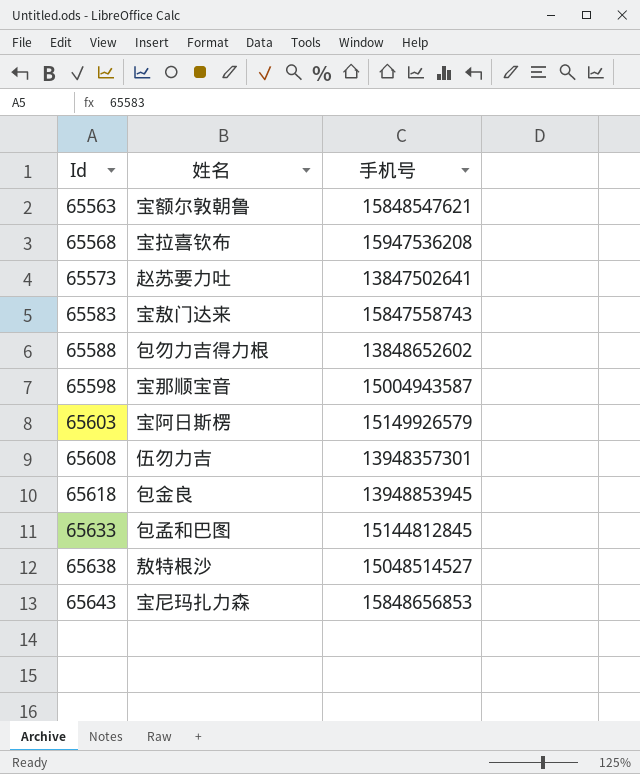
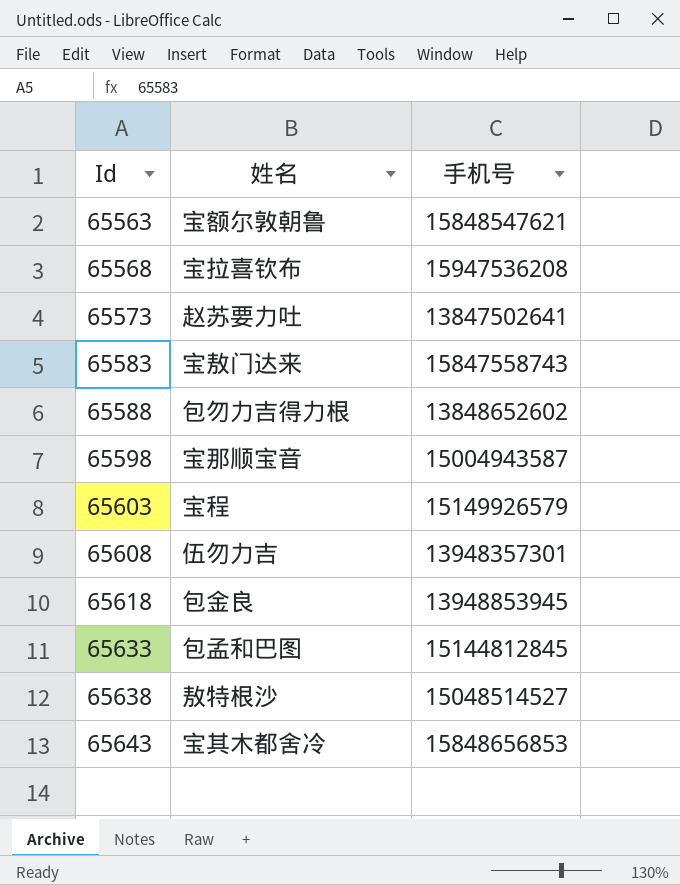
65603 | 姓名: 宝阿日斯楞 -> 宝程
65643 | 姓名: 宝尼玛扎力森 -> 宝其木都舍冷

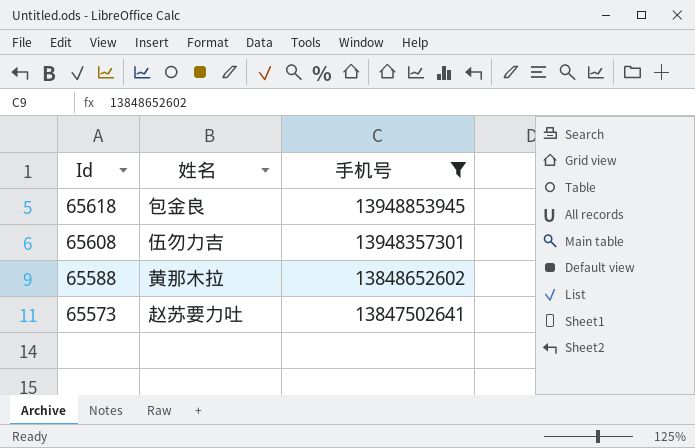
filter: none -> 手机号 <= 13948853945
row order: Id ascending -> Id descending
65588 | 姓名: 包勿力吉得力根 -> 黄那木拉

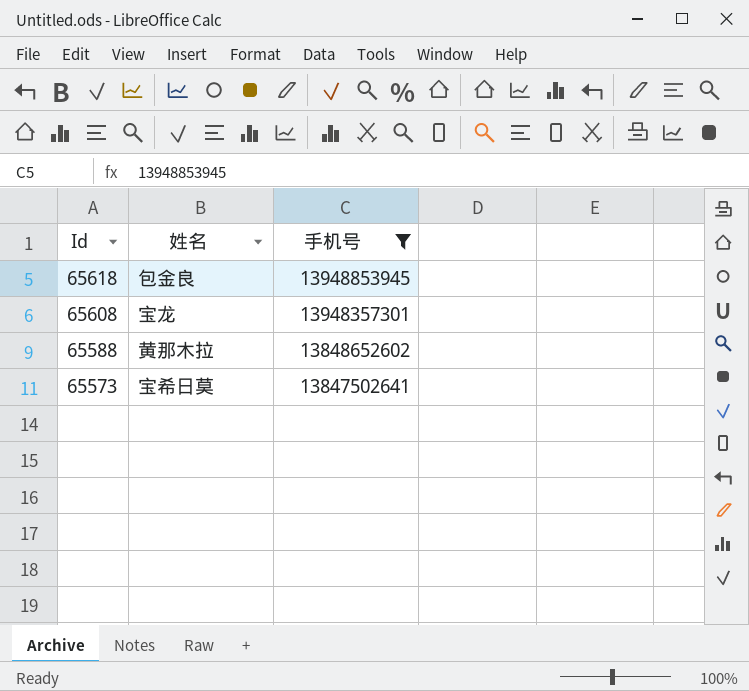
65608 | 姓名: 伍勿力吉 -> 宝龙
65573 | 姓名: 赵苏要力吐 -> 宝希日莫

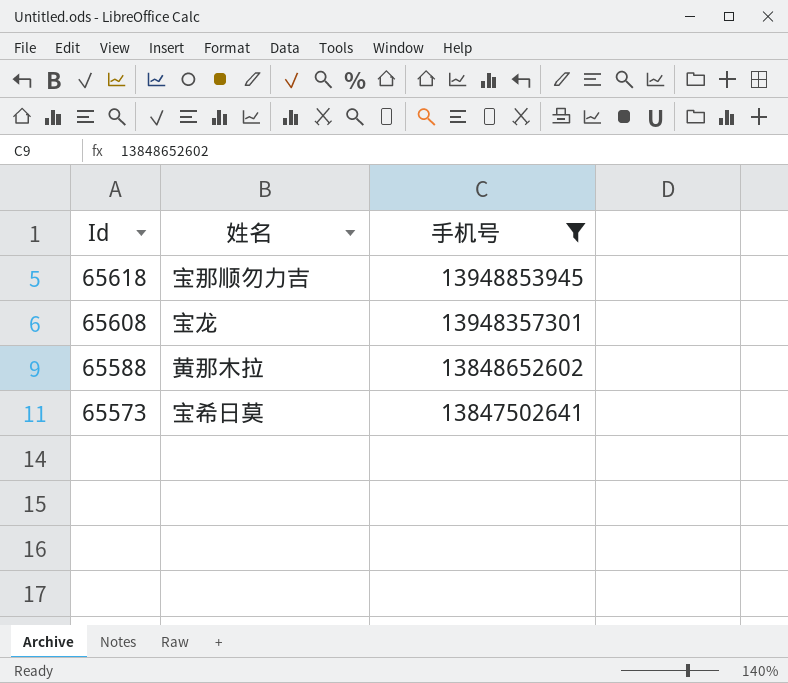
65618 | 姓名: 包金良 -> 宝那顺勿力吉

